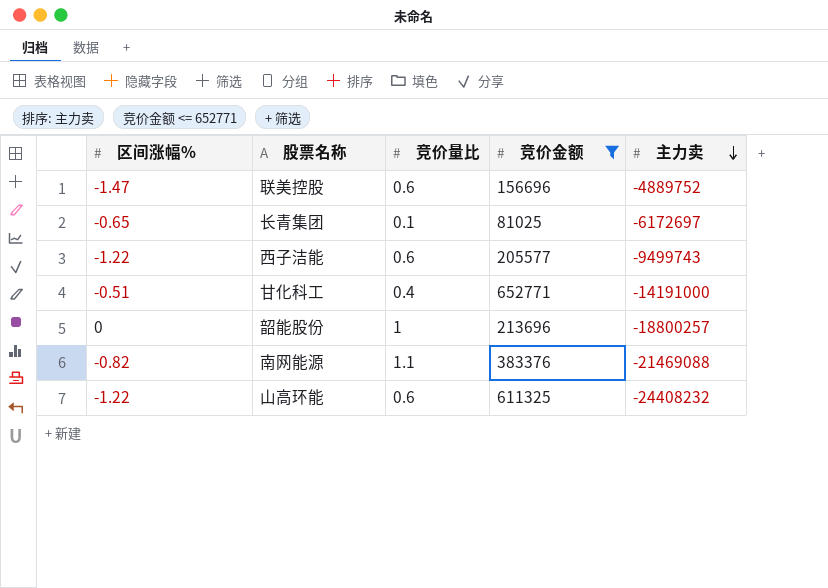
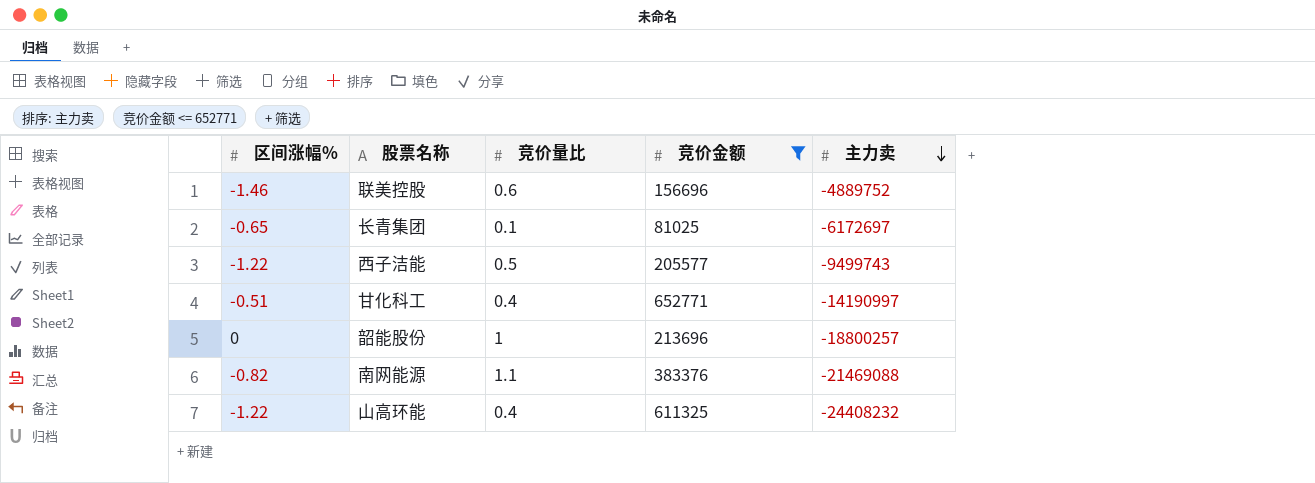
联美控股 | 区间涨幅%: -1.47 -> -1.46
西子洁能 | 竞价量比: 0.6 -> 0.5
甘化科工 | 主力卖: -14191000 -> -14190997
山高环能 | 竞价量比: 0.6 -> 0.4

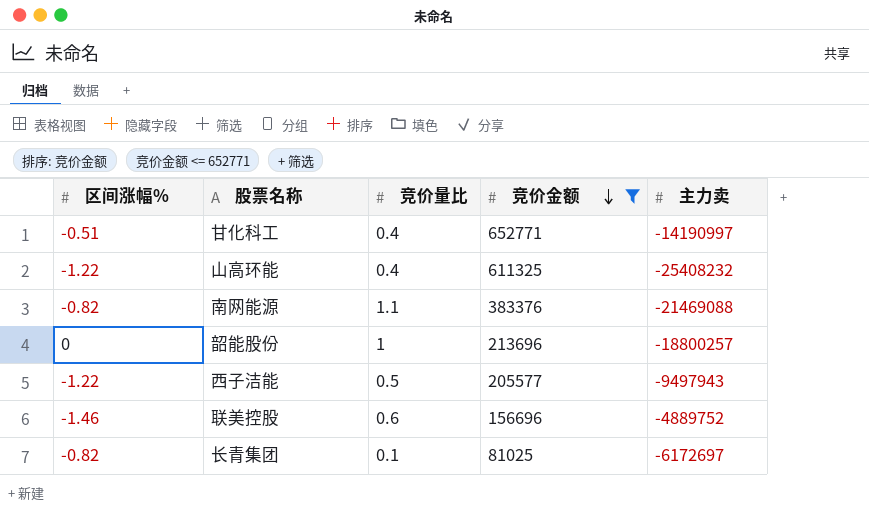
row order: 主力卖 descending -> 竞价金额 descending
山高环能 | 主力卖: -24408232 -> -25408232
西子洁能 | 主力卖: -9499743 -> -9497943
长青集团 | 区间涨幅%: -0.65 -> -0.82

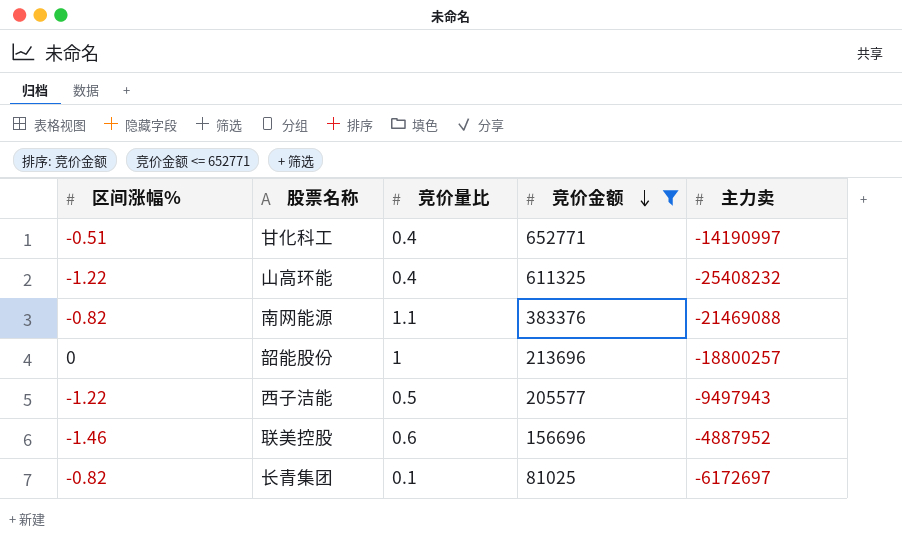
联美控股 | 主力卖: -4889752 -> -4887952

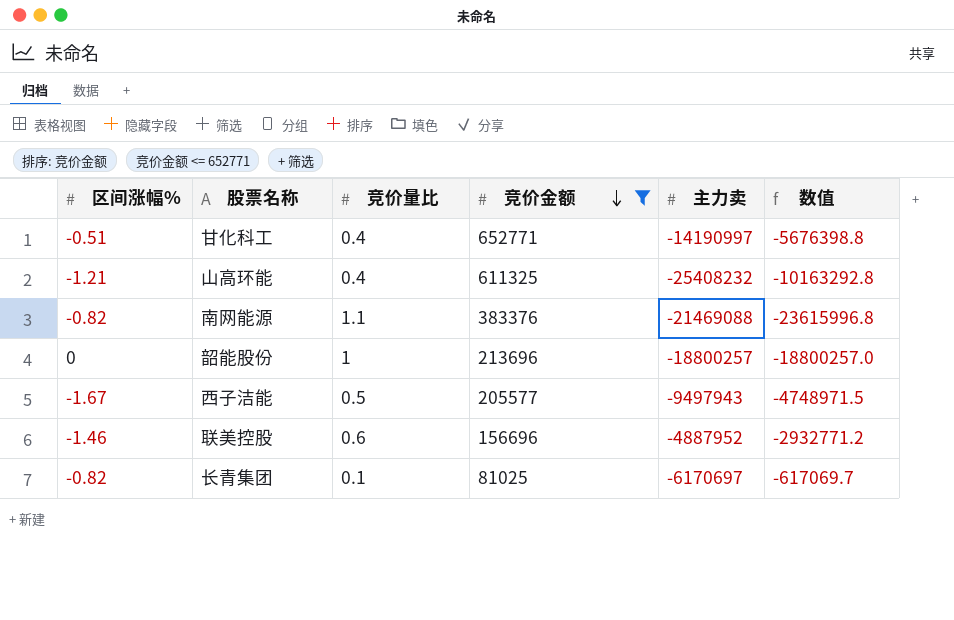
column 数值 | formula: none -> [竞价量比] * [主力卖]
山高环能 | 区间涨幅%: -1.22 -> -1.21
西子洁能 | 区间涨幅%: -1.22 -> -1.67
长青集团 | 主力卖: -6172697 -> -6170697

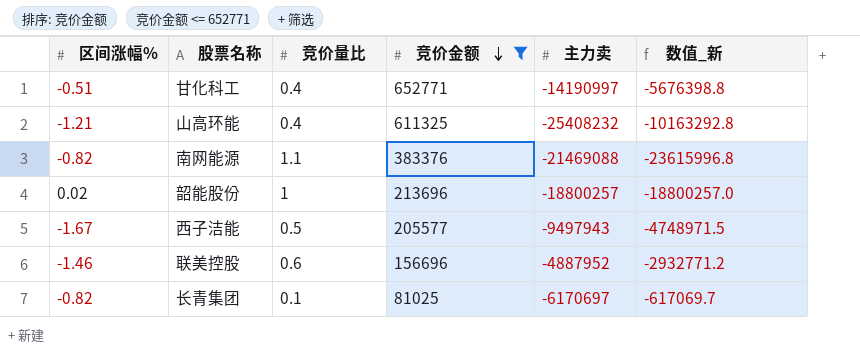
column name: 数值 -> 数值_新
韶能股份 | 区间涨幅%: 0 -> 0.02

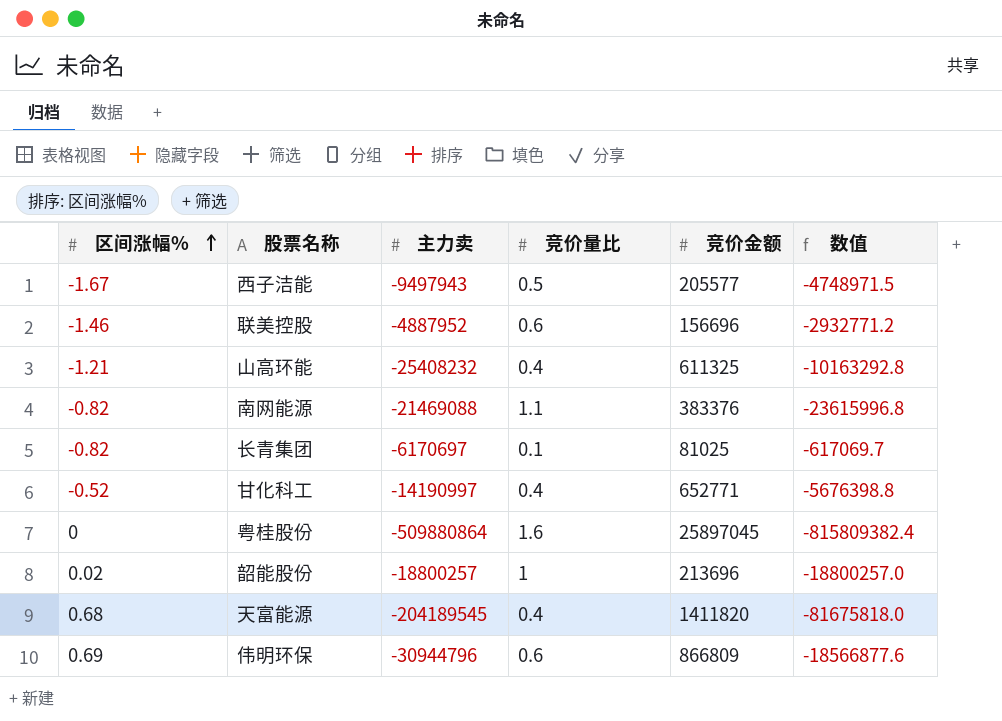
filter: 竞价金额 <= 652771 -> none
row order: 竞价金额 descending -> 区间涨幅% ascending
column 主力卖 | position: 5 -> 3
column name: 数值_新 -> 数值
甘化科工 | 区间涨幅%: -0.51 -> -0.52

